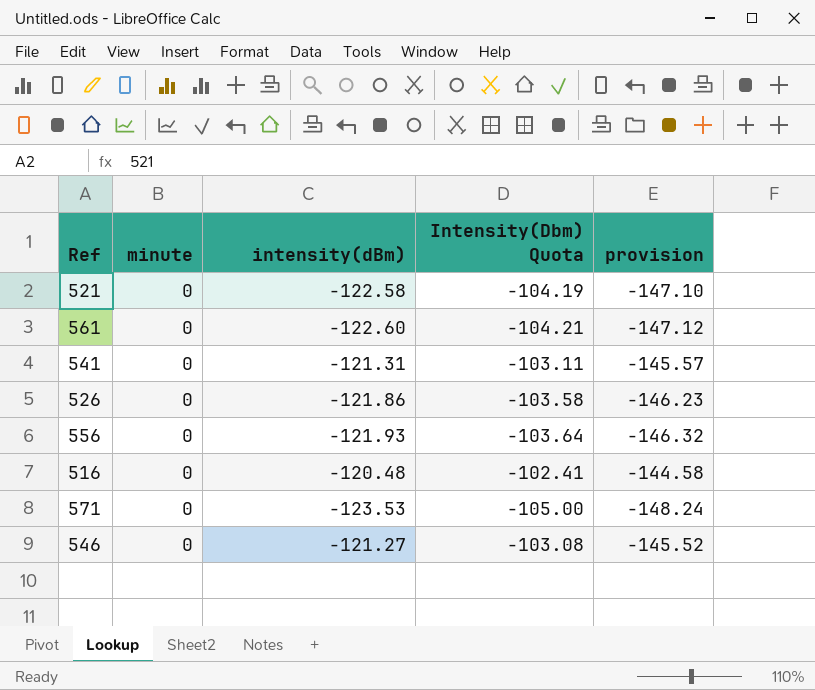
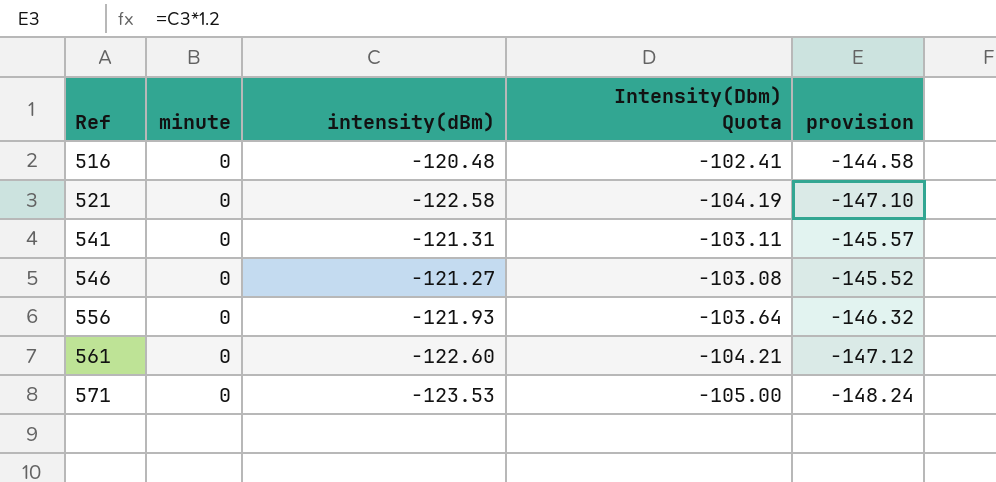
row order: none -> Ref ascending
row 526: 0 | -121.86 | -103.58 | -146.23 -> none

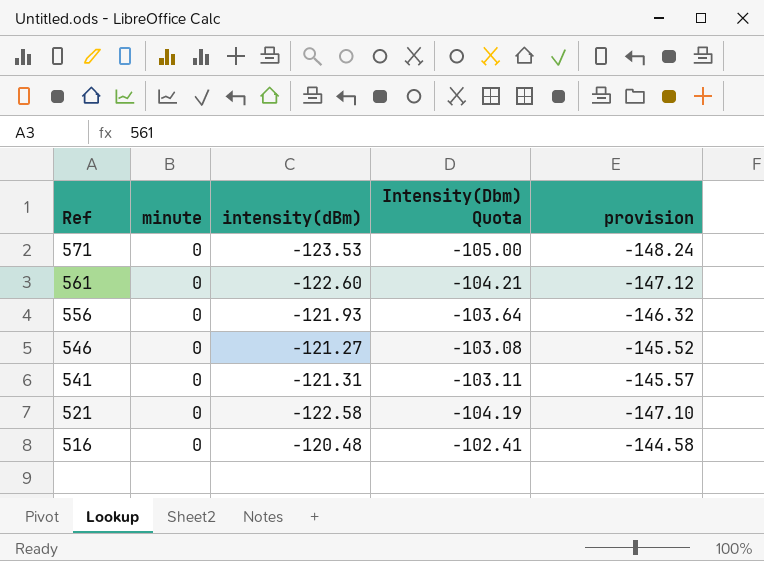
row order: Ref ascending -> Ref descending

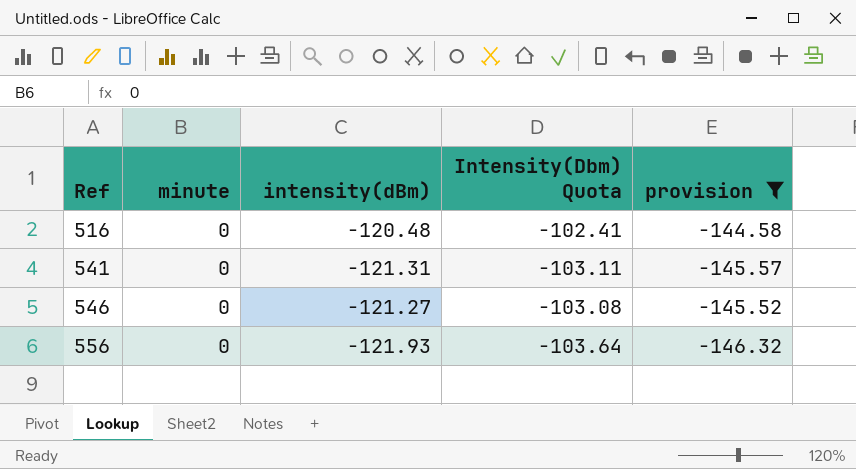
filter: none -> provision >= -146.32
row order: Ref descending -> Ref ascending

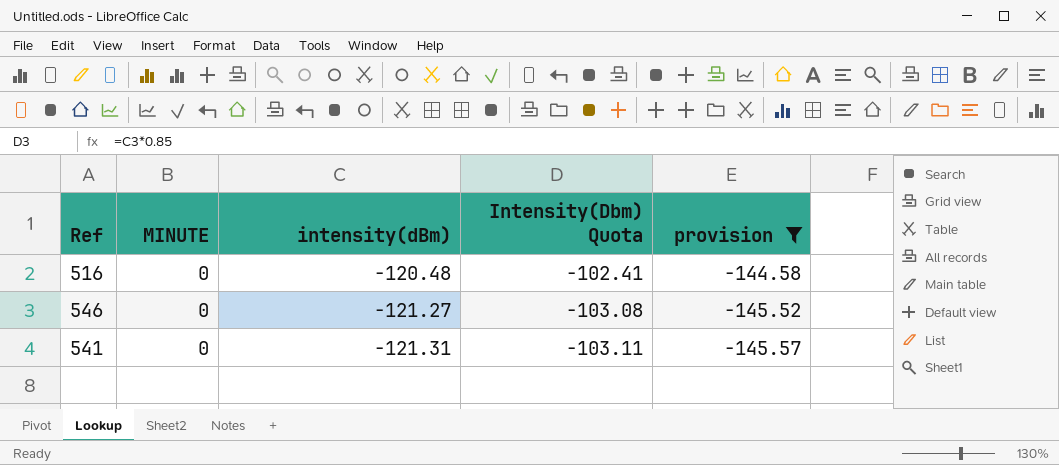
row order: Ref ascending -> intensity(dBm) descending
column name: minute -> MINUTE
row 556: 0 | -121.93 | -103.64 | -146.32 -> none

